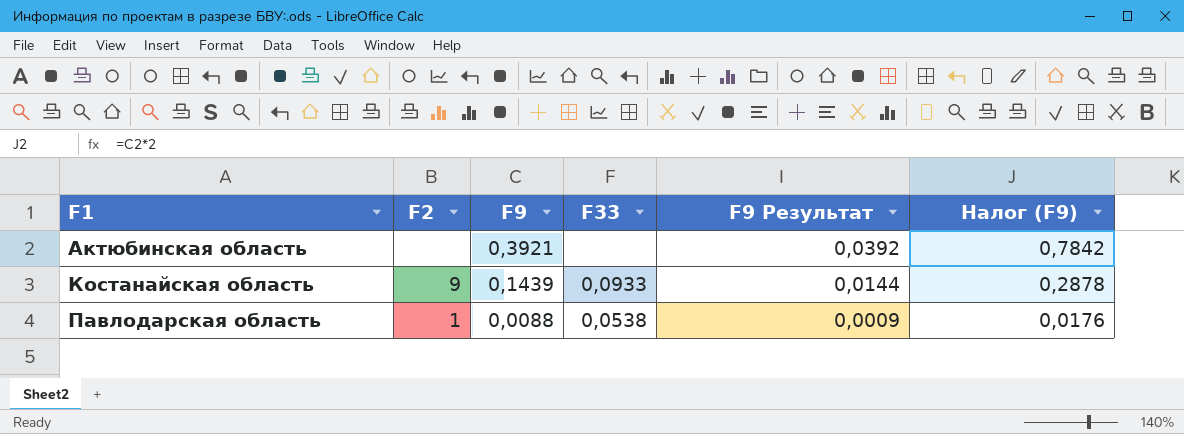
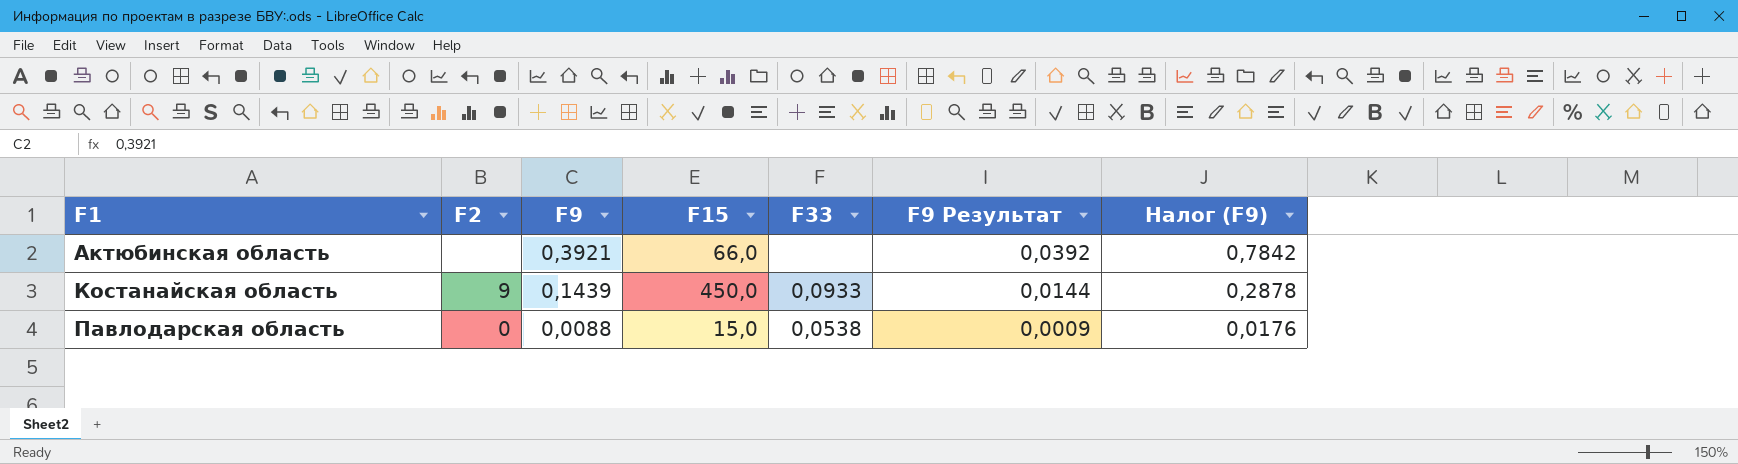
column F15 | position: none -> 4
Павлодарская область | F2: 1 -> 0

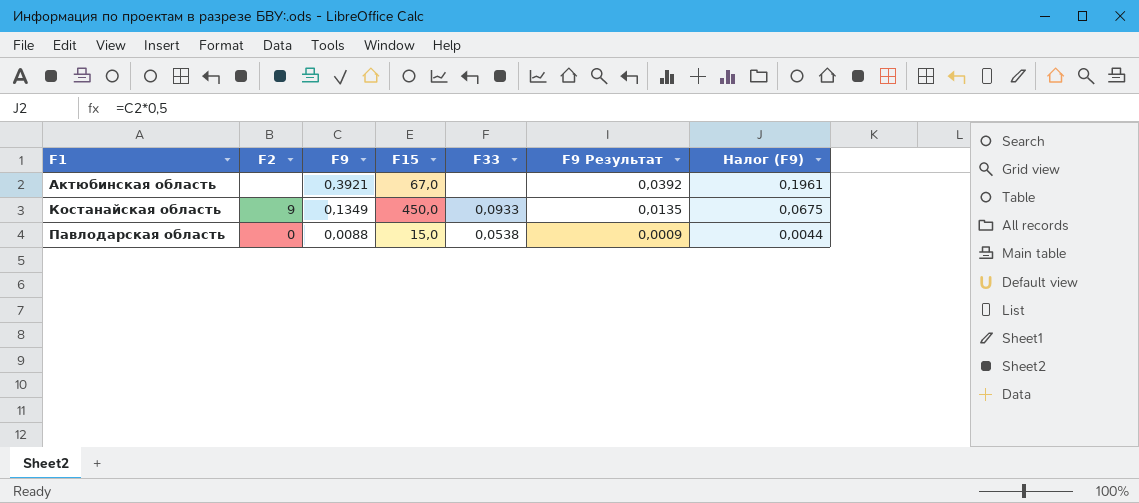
column Налог (F9) | formula: [F9] * 2 -> [F9] * 0,5
Актюбинская область | F15: 66,0 -> 67,0
Костанайская область | F9: 0,1439 -> 0,1349
Костанайская область | F9 Результат: 0,0144 -> 0,0135

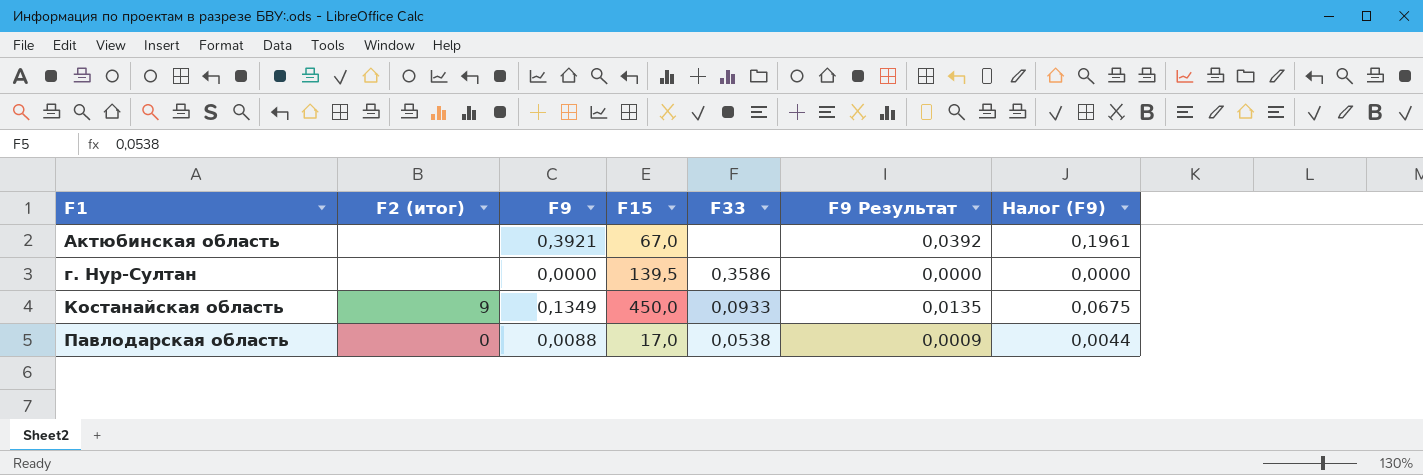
column name: F2 -> F2 (итог)
row г. Нур-Султан: none -> none | 0,0000 | 139,5 | 0,3586 | 0,0000 | 0,0000
Павлодарская область | F15: 15,0 -> 17,0

